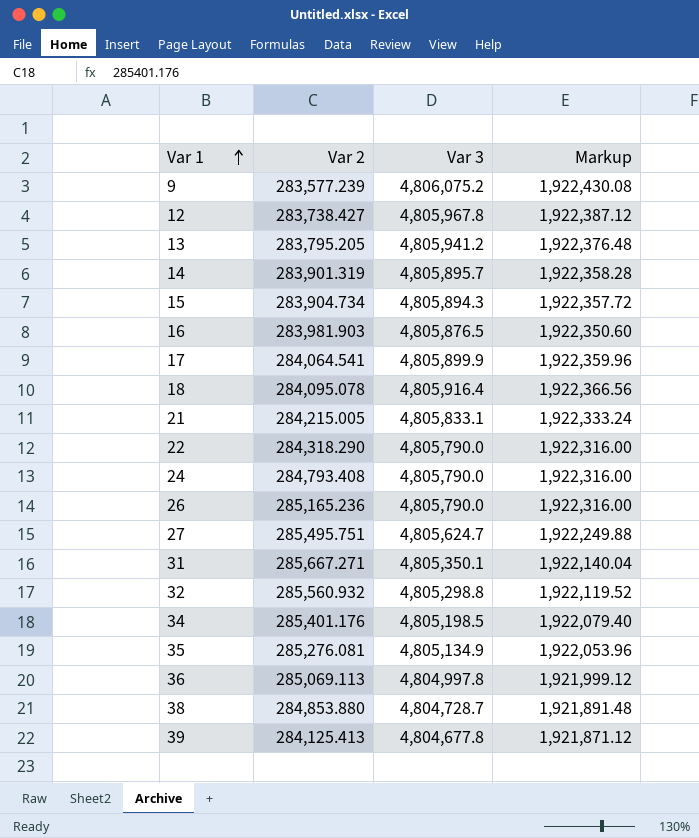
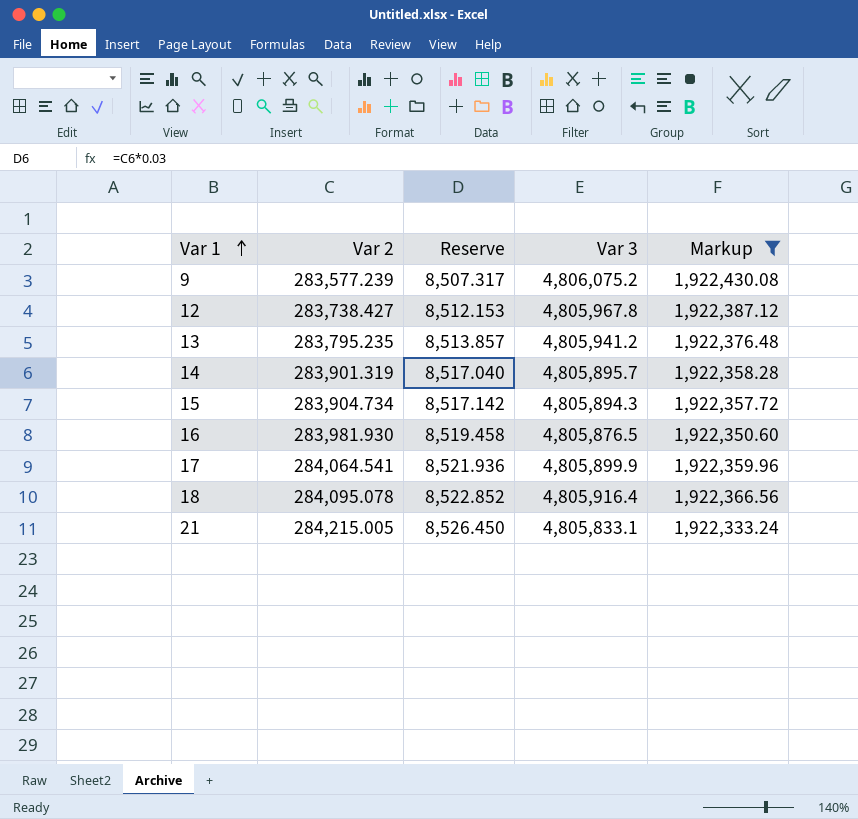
filter: none -> Markup >= 1,922,333.24
column Reserve | formula: none -> [Var 2] * 0.03
13 | Var 2: 283,795.205 -> 283,795.235
16 | Var 2: 283,981.903 -> 283,981.930

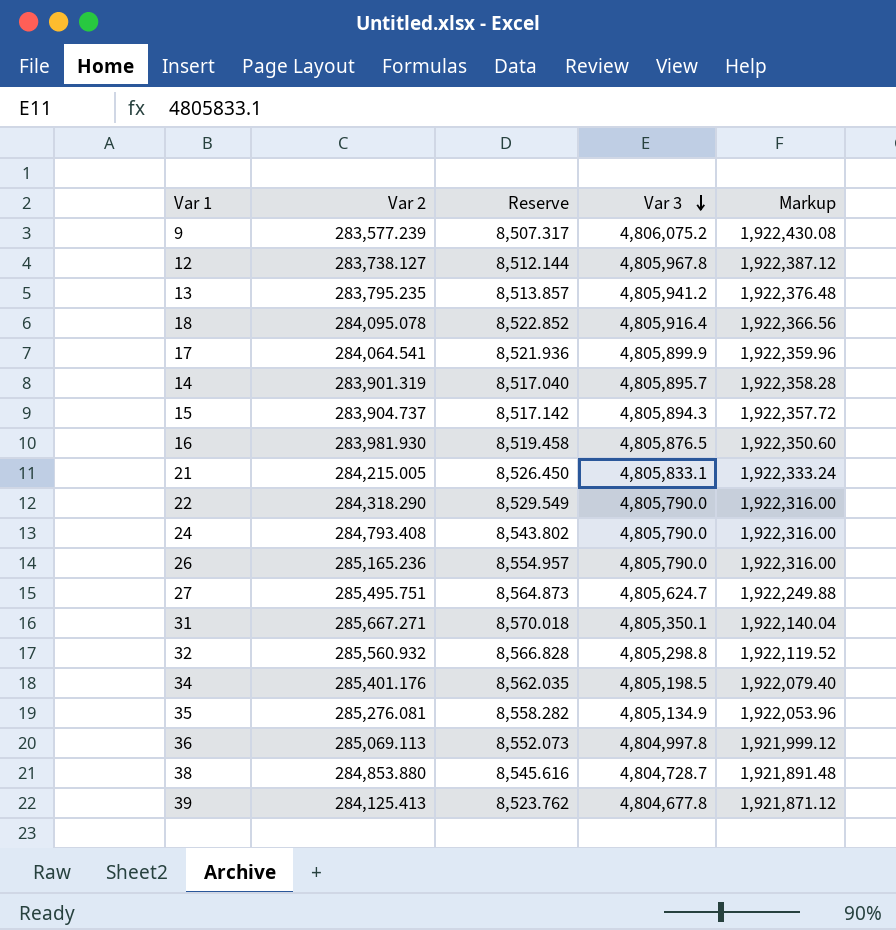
filter: Markup >= 1,922,333.24 -> none
row order: Var 1 ascending -> Var 3 descending
12 | Var 2: 283,738.427 -> 283,738.127
12 | Reserve: 8,512.153 -> 8,512.144
15 | Var 2: 283,904.734 -> 283,904.737

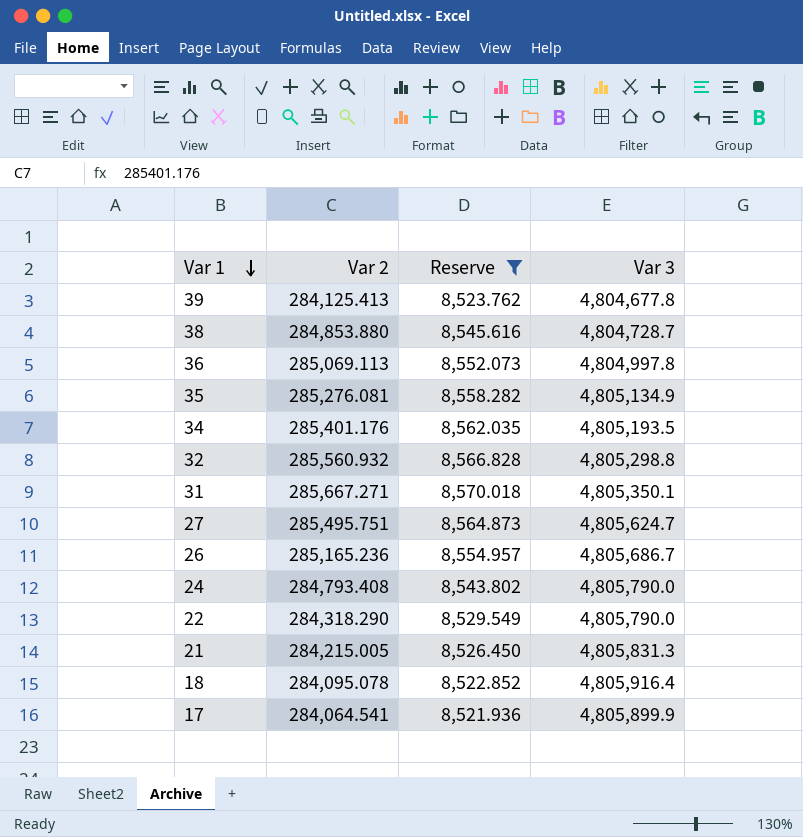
filter: none -> Reserve >= 8,521.936
row order: Var 3 descending -> Var 1 descending
column Markup | formula: [Var 3] * 0.4 -> none
34 | Var 3: 4,805,198.5 -> 4,805,193.5
26 | Var 3: 4,805,790.0 -> 4,805,686.7
21 | Var 3: 4,805,833.1 -> 4,805,831.3

